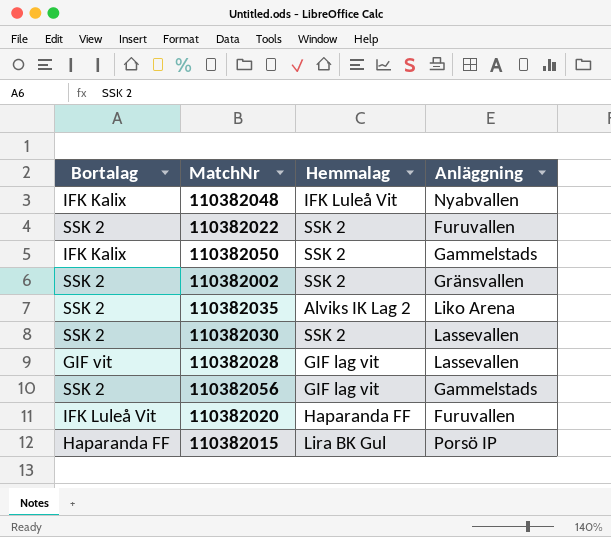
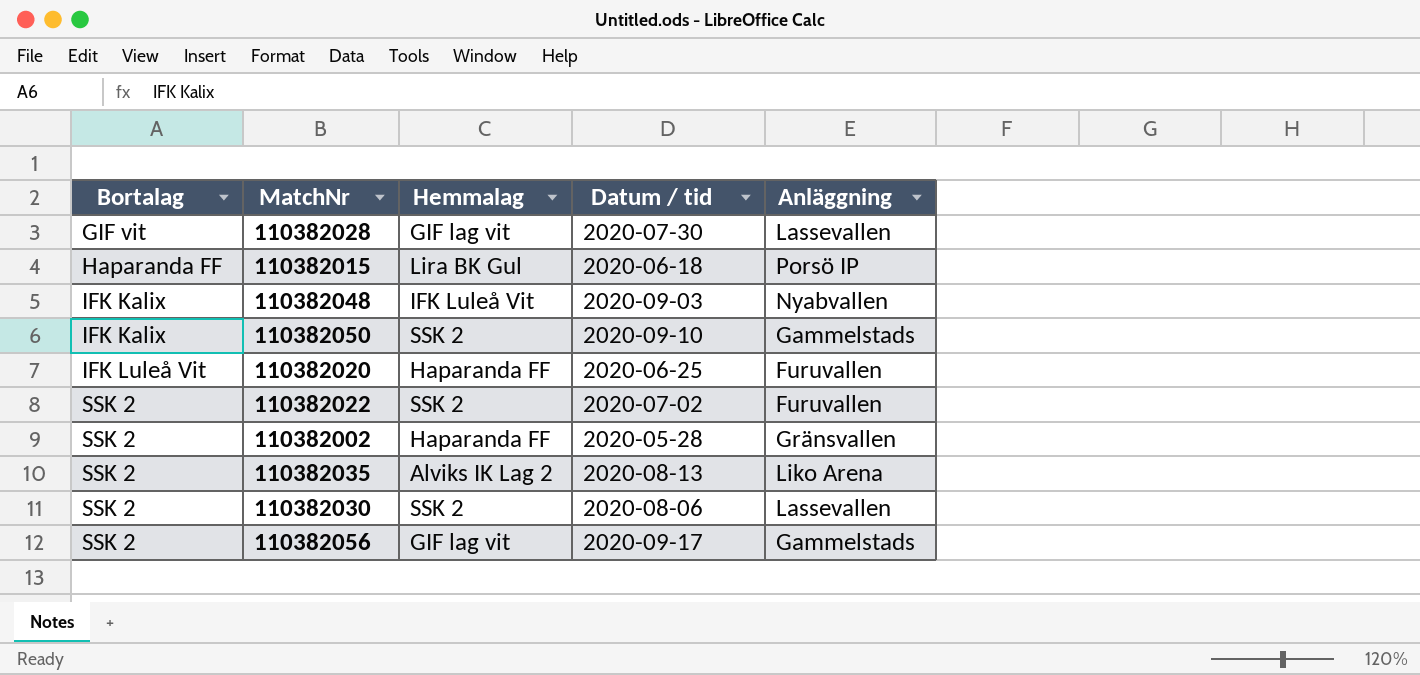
row order: none -> Bortalag ascending
column Datum / tid | position: none -> 4
110382002 | Hemmalag: SSK 2 -> Haparanda FF

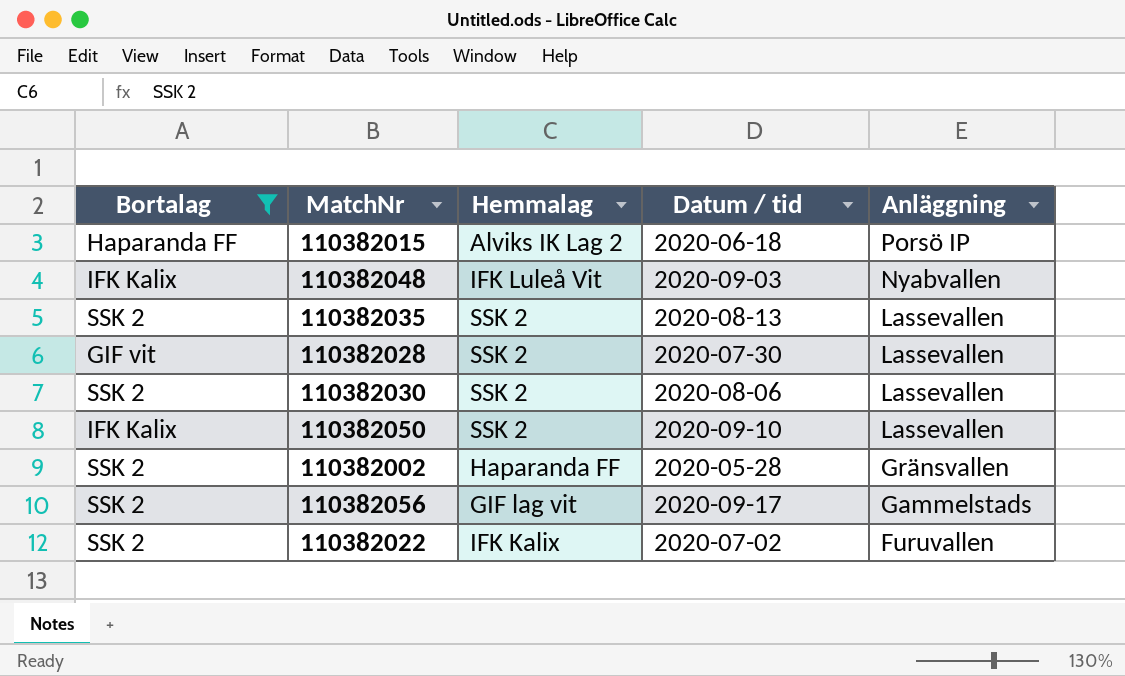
filter: none -> Bortalag != IFK Luleå Vit
row order: Bortalag ascending -> Anläggning descending
110382015 | Hemmalag: Lira BK Gul -> Alviks IK Lag 2
110382035 | Hemmalag: Alviks IK Lag 2 -> SSK 2
110382035 | Anläggning: Liko Arena -> Lassevallen
110382028 | Hemmalag: GIF lag vit -> SSK 2
110382050 | Anläggning: Gammelstads -> Lassevallen
110382022 | Hemmalag: SSK 2 -> IFK Kalix

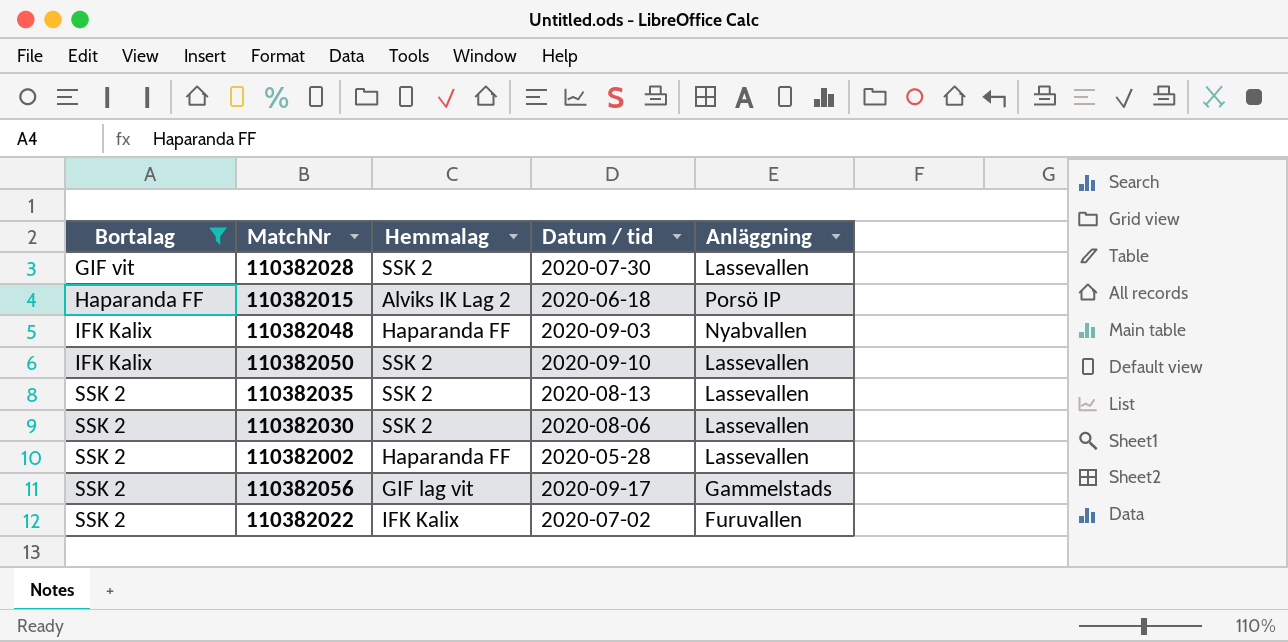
row order: Anläggning descending -> Bortalag ascending
110382048 | Hemmalag: IFK Luleå Vit -> Haparanda FF
110382002 | Anläggning: Gränsvallen -> Lassevallen

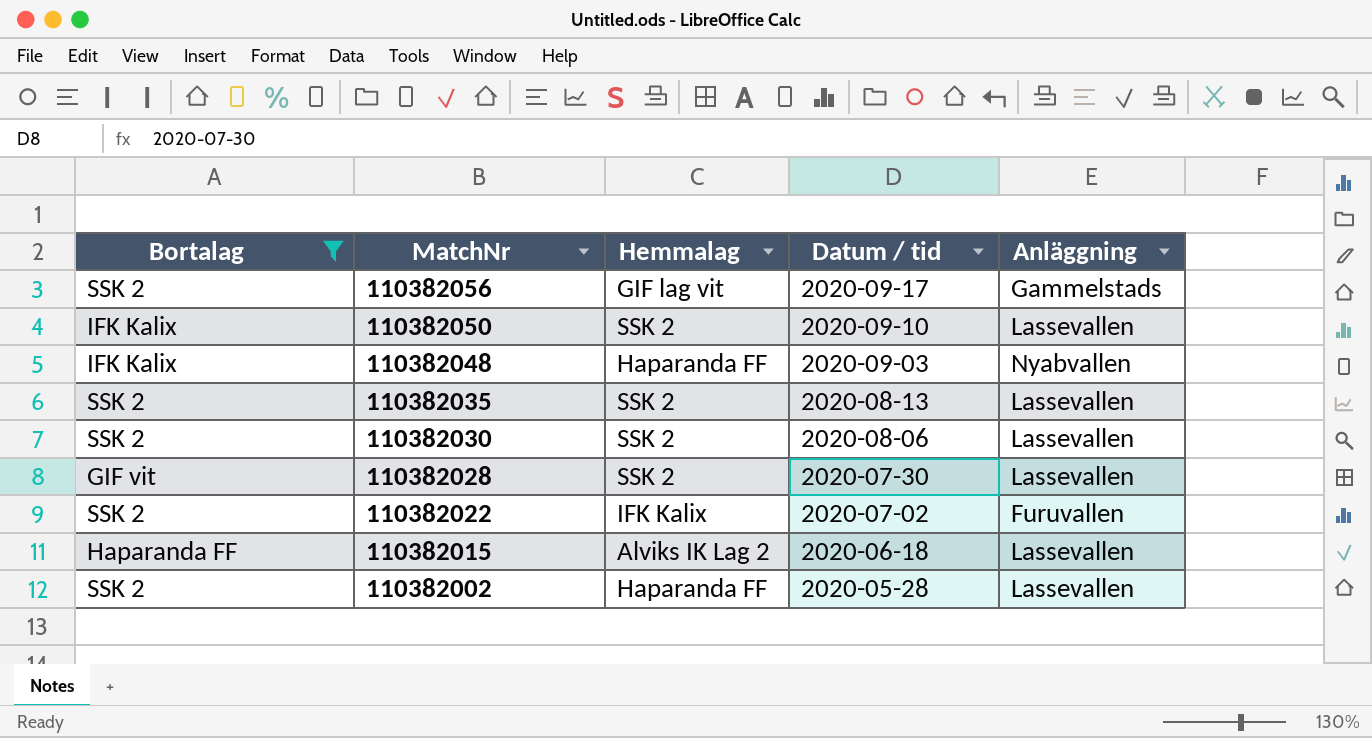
row order: Bortalag ascending -> MatchNr descending
110382015 | Anläggning: Porsö IP -> Lassevallen

